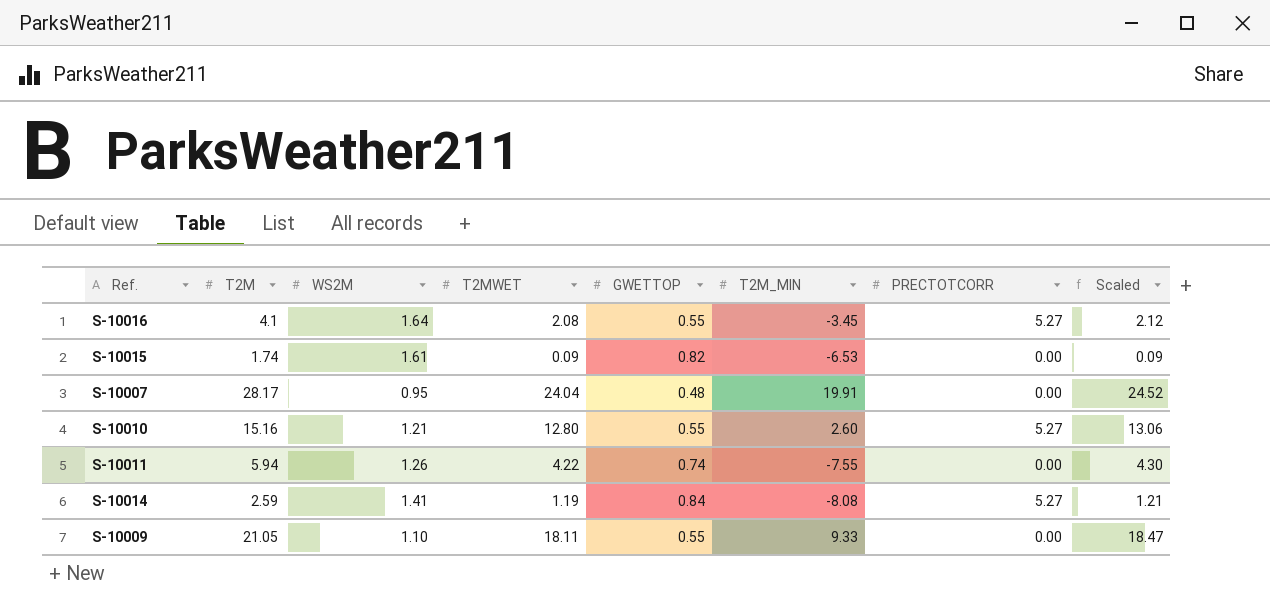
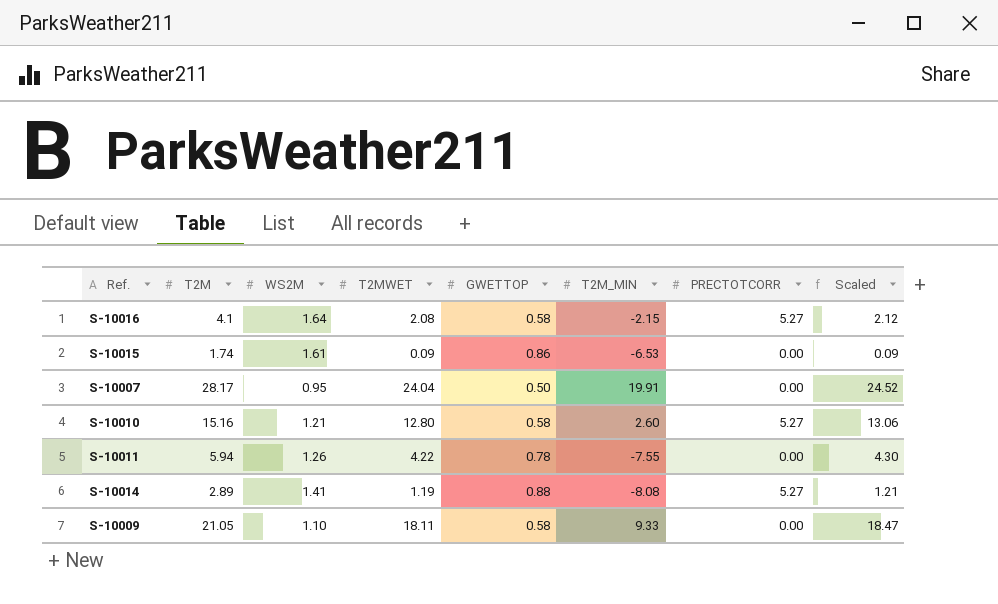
S-10016 | GWETTOP: 0.55 -> 0.58
S-10016 | T2M_MIN: -3.45 -> -2.15
S-10015 | GWETTOP: 0.82 -> 0.86
S-10007 | GWETTOP: 0.48 -> 0.50
S-10010 | GWETTOP: 0.55 -> 0.58
S-10011 | GWETTOP: 0.74 -> 0.78
S-10014 | T2M: 2.59 -> 2.89
S-10014 | GWETTOP: 0.84 -> 0.88
S-10009 | GWETTOP: 0.55 -> 0.58

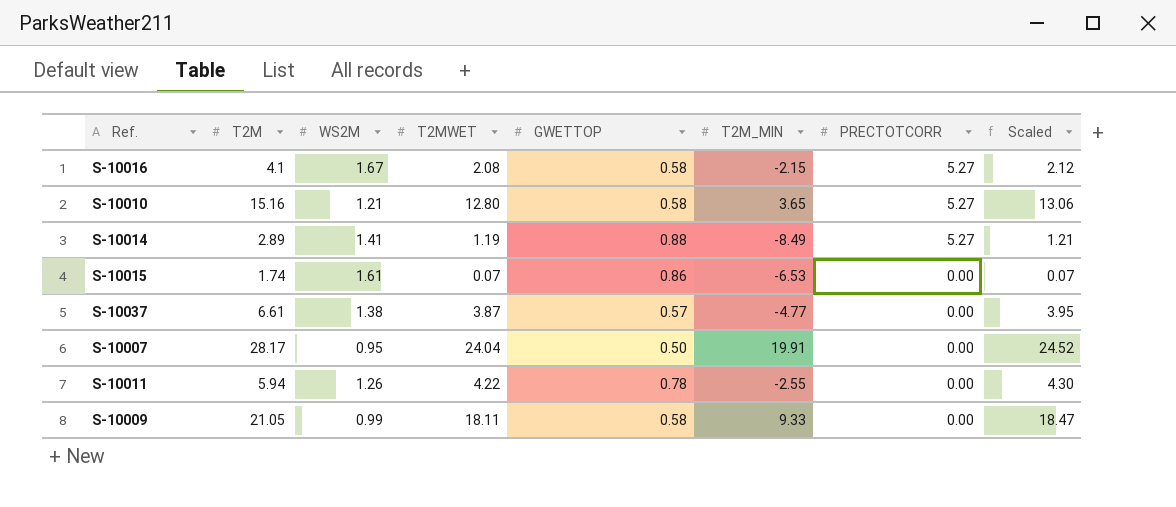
row order: none -> PRECTOTCORR descending
S-10016 | WS2M: 1.64 -> 1.67
S-10010 | T2M_MIN: 2.60 -> 3.65
S-10014 | T2M_MIN: -8.08 -> -8.49
S-10015 | T2MWET: 0.09 -> 0.07
S-10015 | Scaled: 0.09 -> 0.07
row S-10037: none -> 6.61 | 1.38 | 3.87 | 0.57 | -4.77 | 0.00 | 3.95
S-10011 | T2M_MIN: -7.55 -> -2.55
S-10009 | WS2M: 1.10 -> 0.99

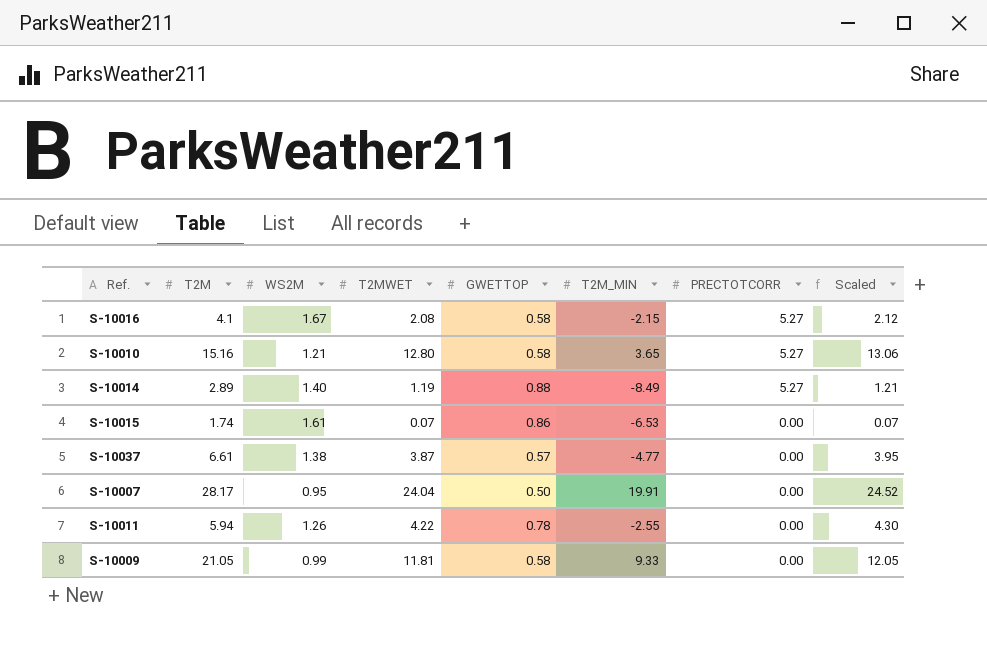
S-10014 | WS2M: 1.41 -> 1.40
S-10009 | T2MWET: 18.11 -> 11.81
S-10009 | Scaled: 18.47 -> 12.05

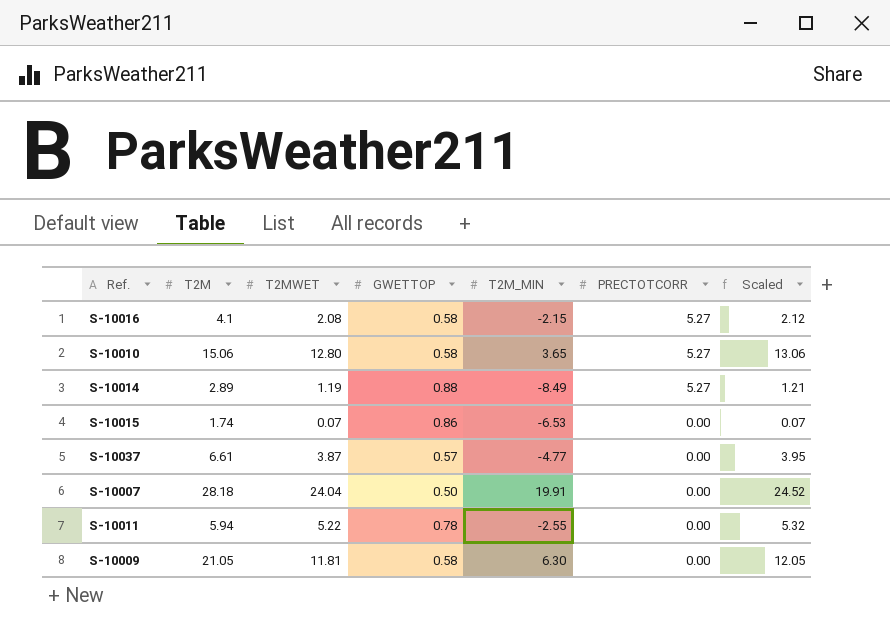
column WS2M | position: 3 -> none
S-10010 | T2M: 15.16 -> 15.06
S-10007 | T2M: 28.17 -> 28.18
S-10011 | T2MWET: 4.22 -> 5.22
S-10011 | Scaled: 4.30 -> 5.32
S-10009 | T2M_MIN: 9.33 -> 6.30

